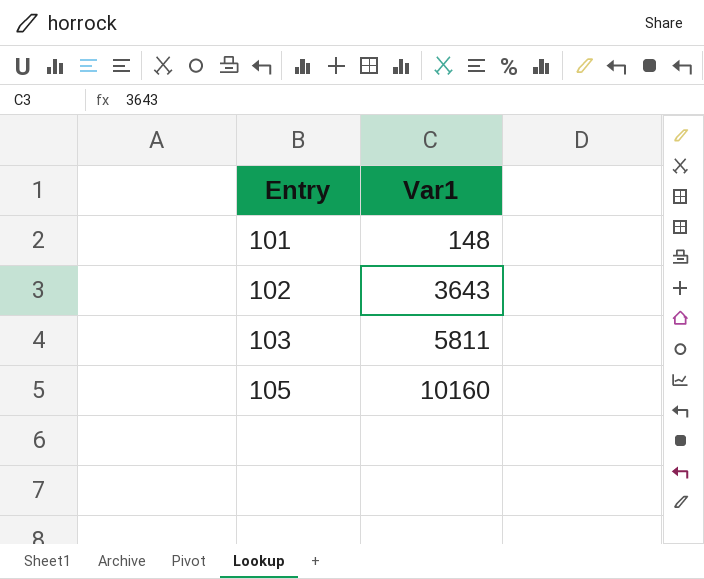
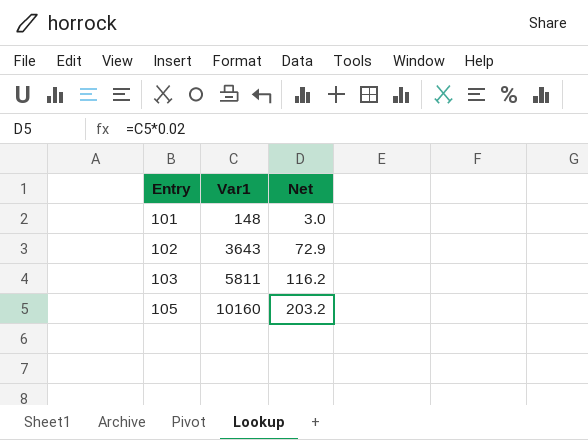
column Net | formula: none -> [Var1] * 0.02

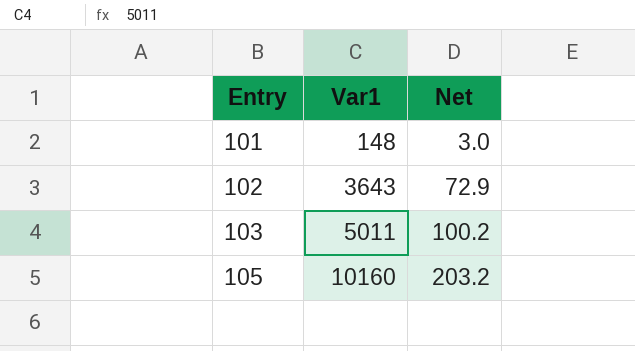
103 | Var1: 5811 -> 5011
103 | Net: 116.2 -> 100.2

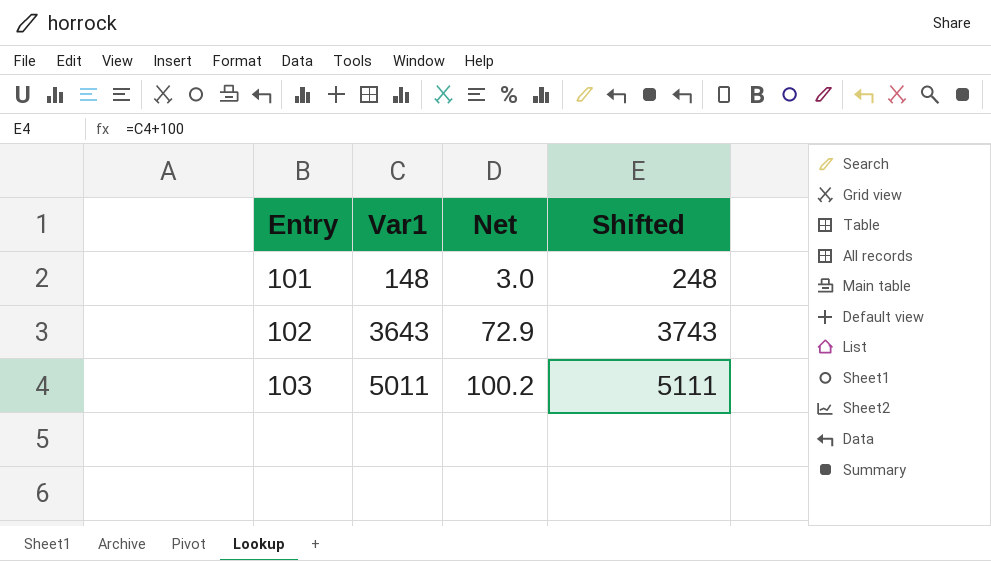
column Shifted | formula: none -> [Var1] + 100
row 105: 10160 | 203.2 -> none

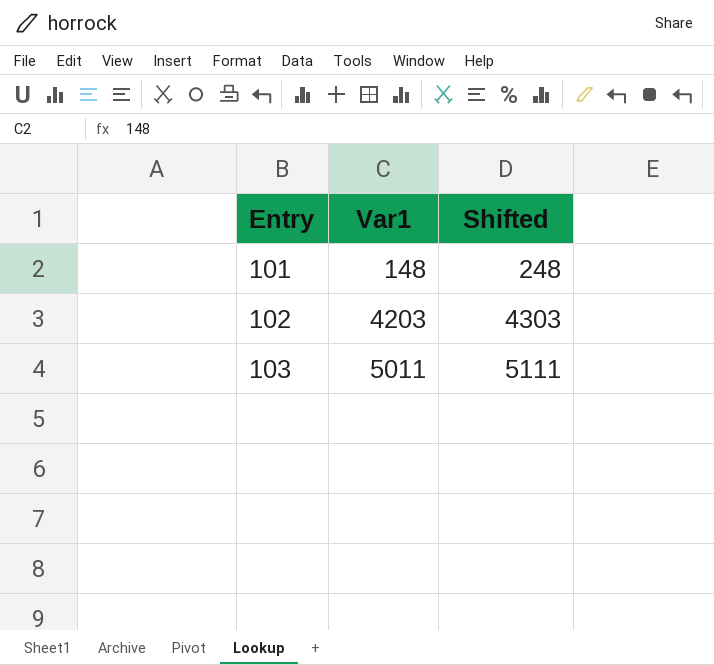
column Net | formula: [Var1] * 0.02 -> none
102 | Var1: 3643 -> 4203
102 | Shifted: 3743 -> 4303

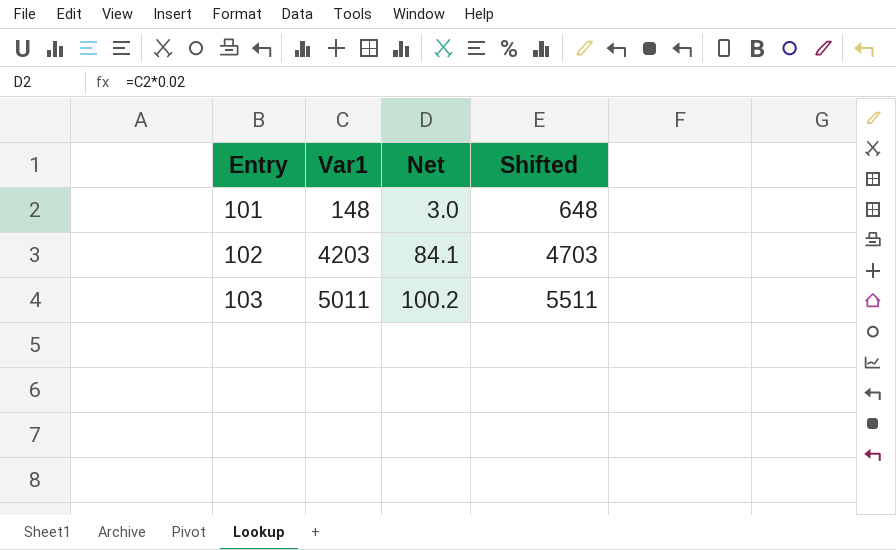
column Net | formula: none -> [Var1] * 0.02
column Shifted | formula: [Var1] + 100 -> [Var1] + 500

